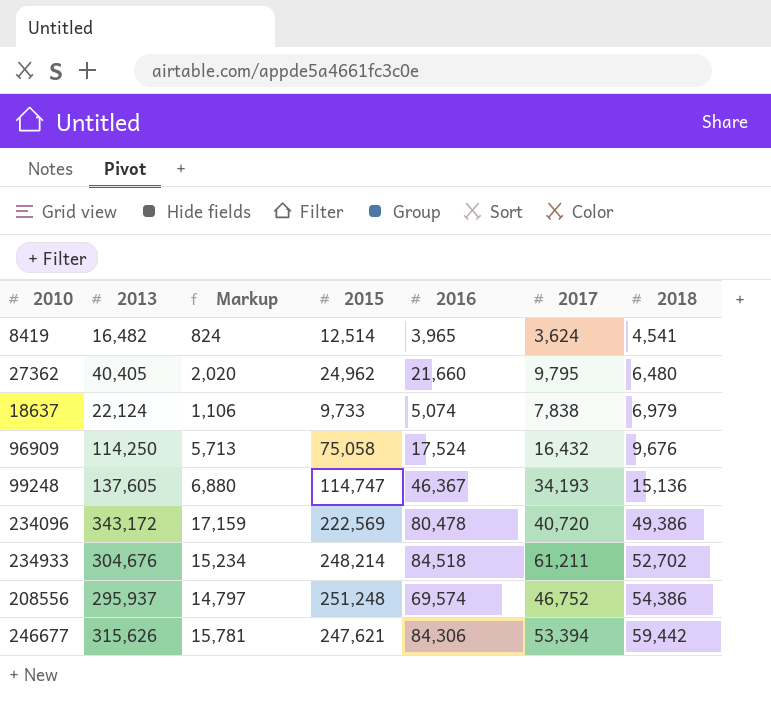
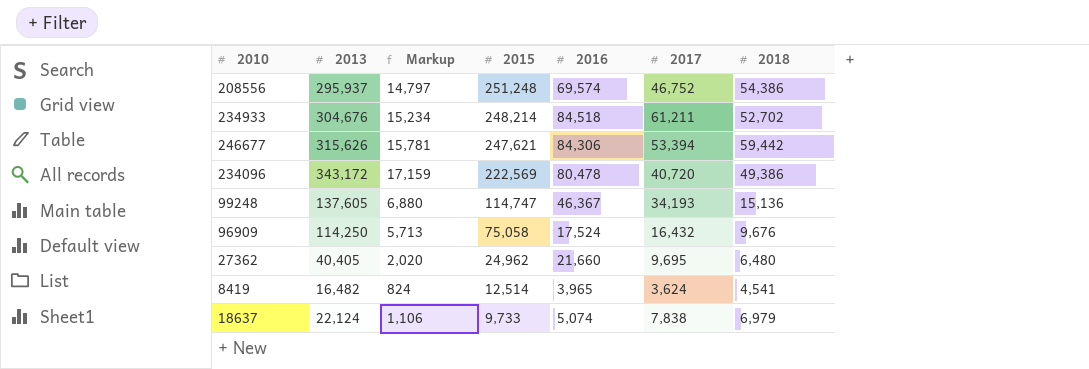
row order: 2018 ascending -> 2015 descending
27362 | 2017: 9,795 -> 9,695

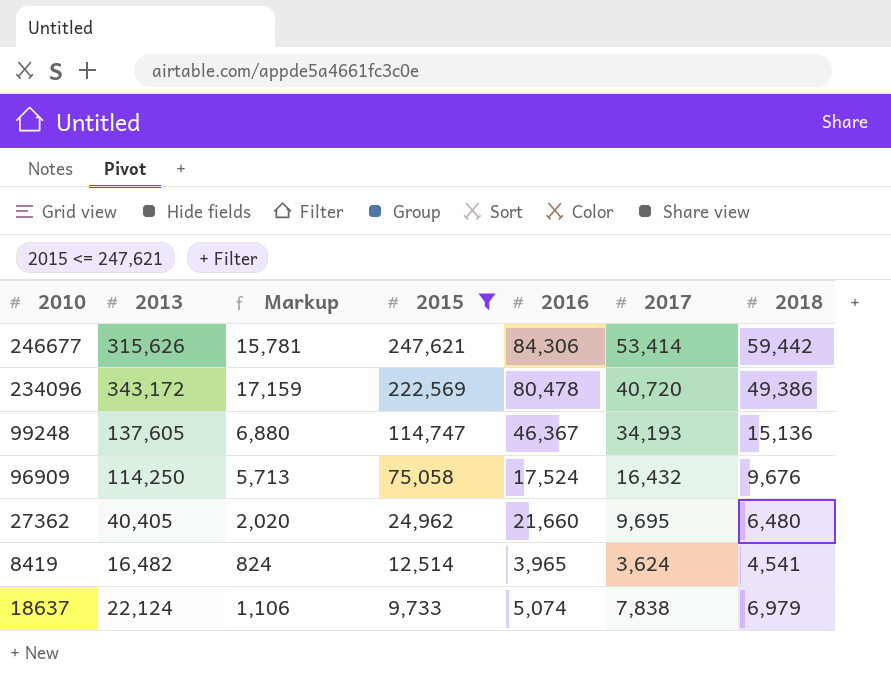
filter: none -> 2015 <= 247,621
246677 | 2017: 53,394 -> 53,414

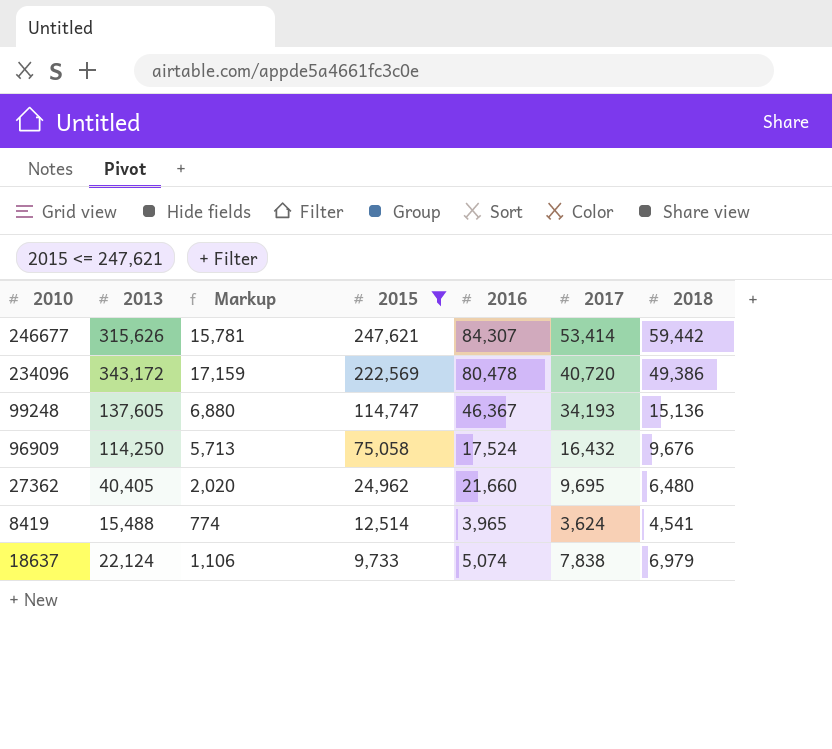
246677 | 2016: 84,306 -> 84,307
8419 | 2013: 16,482 -> 15,488
8419 | Markup: 824 -> 774

